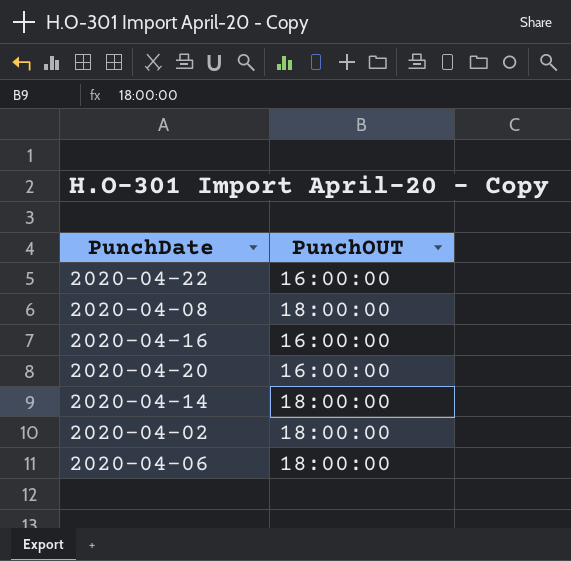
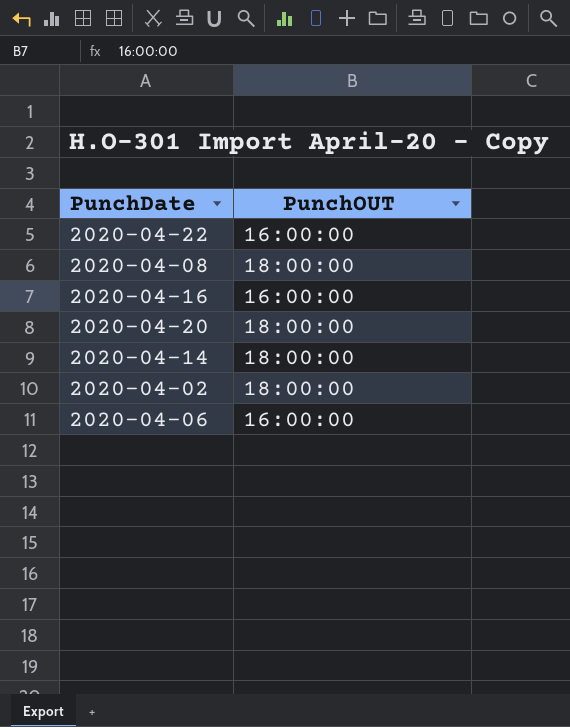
2020-04-20 | PunchOUT: 16:00:00 -> 18:00:00
2020-04-06 | PunchOUT: 18:00:00 -> 16:00:00

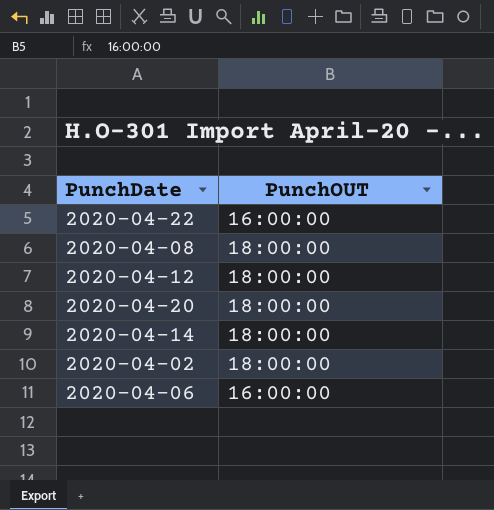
row 2020-04-16: 16:00:00 -> none
row 2020-04-12: none -> 18:00:00

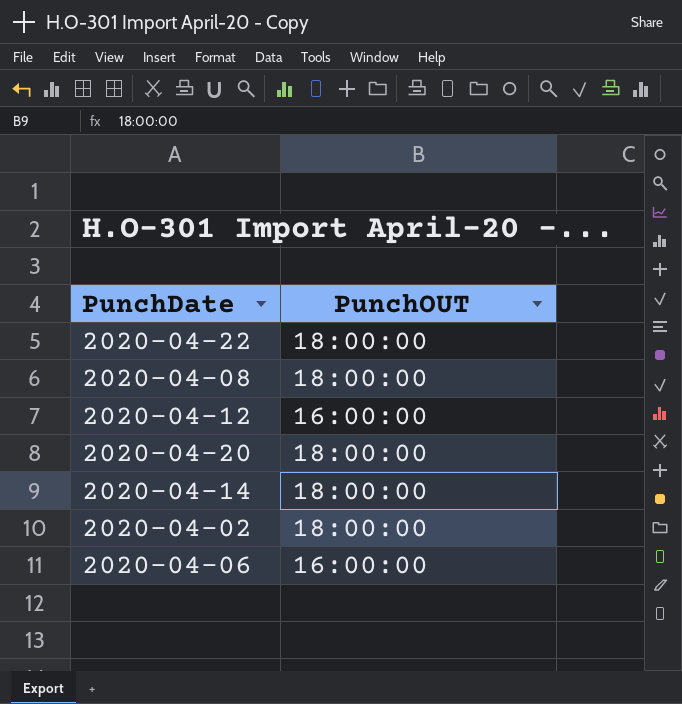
2020-04-22 | PunchOUT: 16:00:00 -> 18:00:00
2020-04-12 | PunchOUT: 18:00:00 -> 16:00:00

